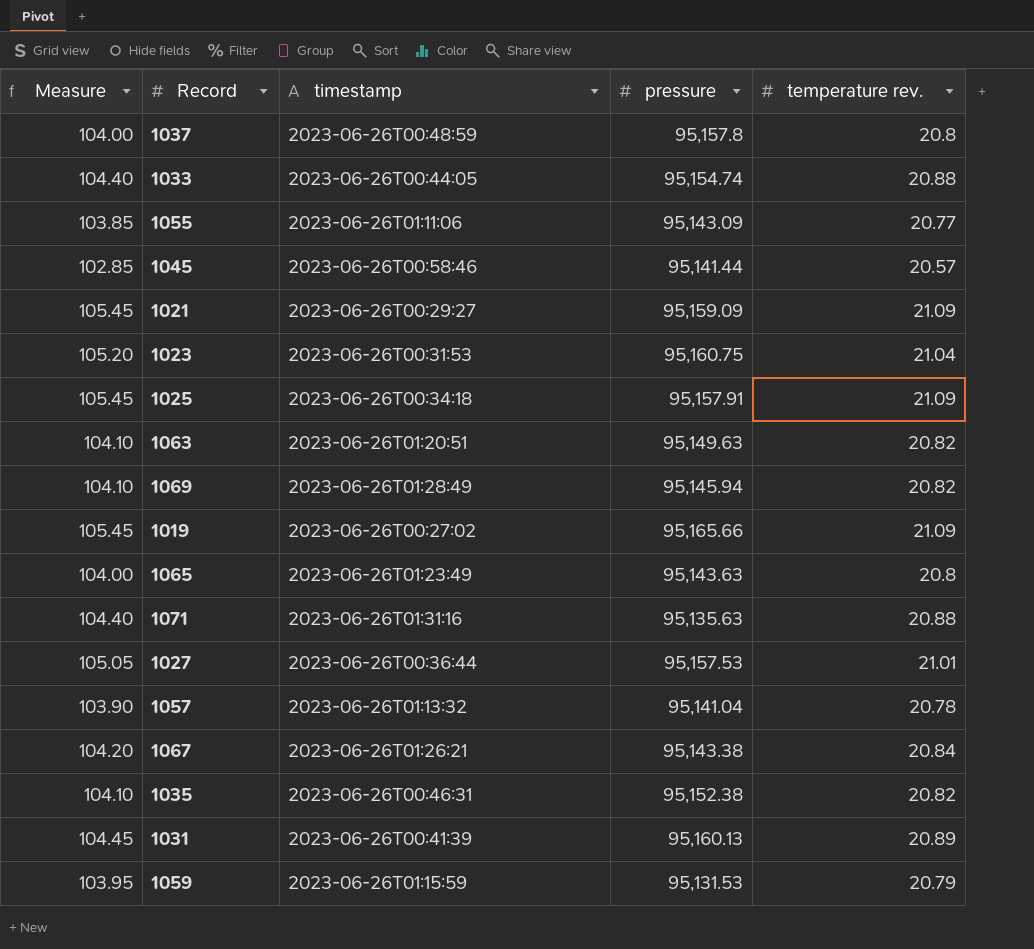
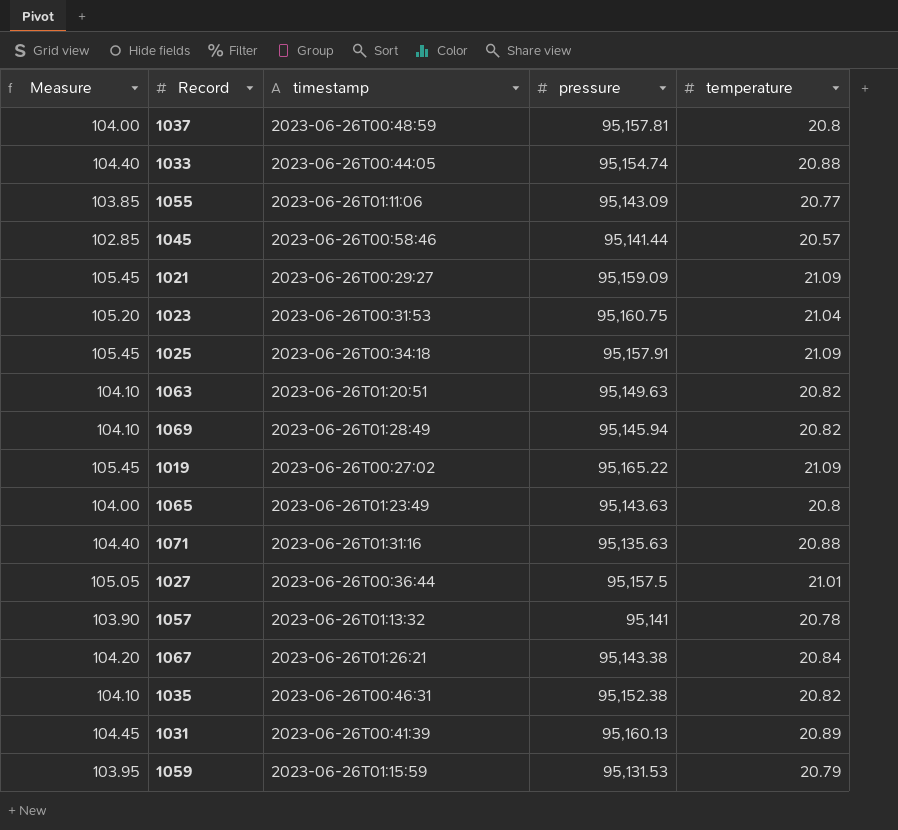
column name: temperature rev. -> temperature
1037 | pressure: 95,157.8 -> 95,157.81
1019 | pressure: 95,165.66 -> 95,165.22
1027 | pressure: 95,157.53 -> 95,157.5
1057 | pressure: 95,141.04 -> 95,141

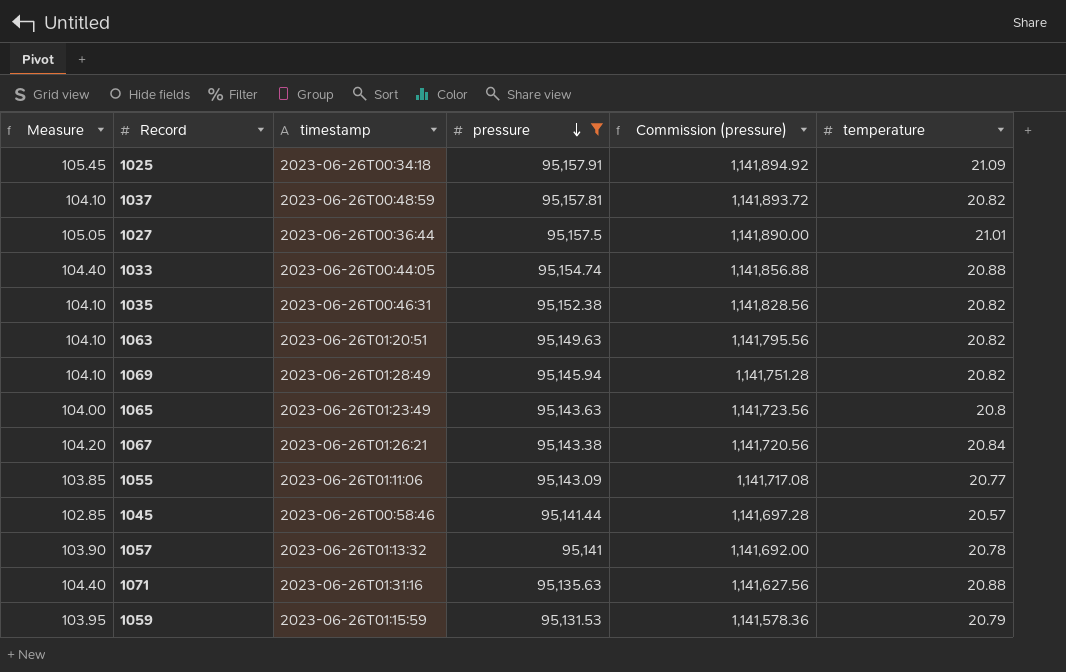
filter: none -> pressure <= 95,157.91
row order: none -> pressure descending
column Commission (pressure) | formula: none -> [pressure] * 12
1037 | Measure: 104.00 -> 104.10
1037 | temperature: 20.8 -> 20.82

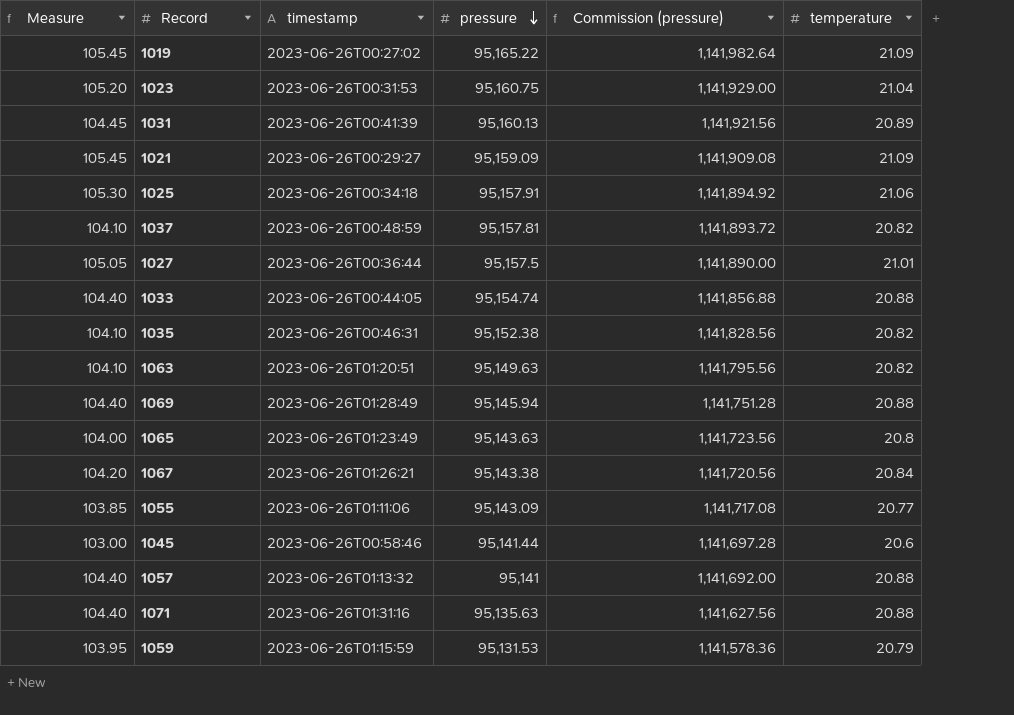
filter: pressure <= 95,157.91 -> none
1025 | Measure: 105.45 -> 105.30
1025 | temperature: 21.09 -> 21.06
1069 | Measure: 104.10 -> 104.40
1069 | temperature: 20.82 -> 20.88
1045 | Measure: 102.85 -> 103.00
1045 | temperature: 20.57 -> 20.6
1057 | Measure: 103.90 -> 104.40
1057 | temperature: 20.78 -> 20.88

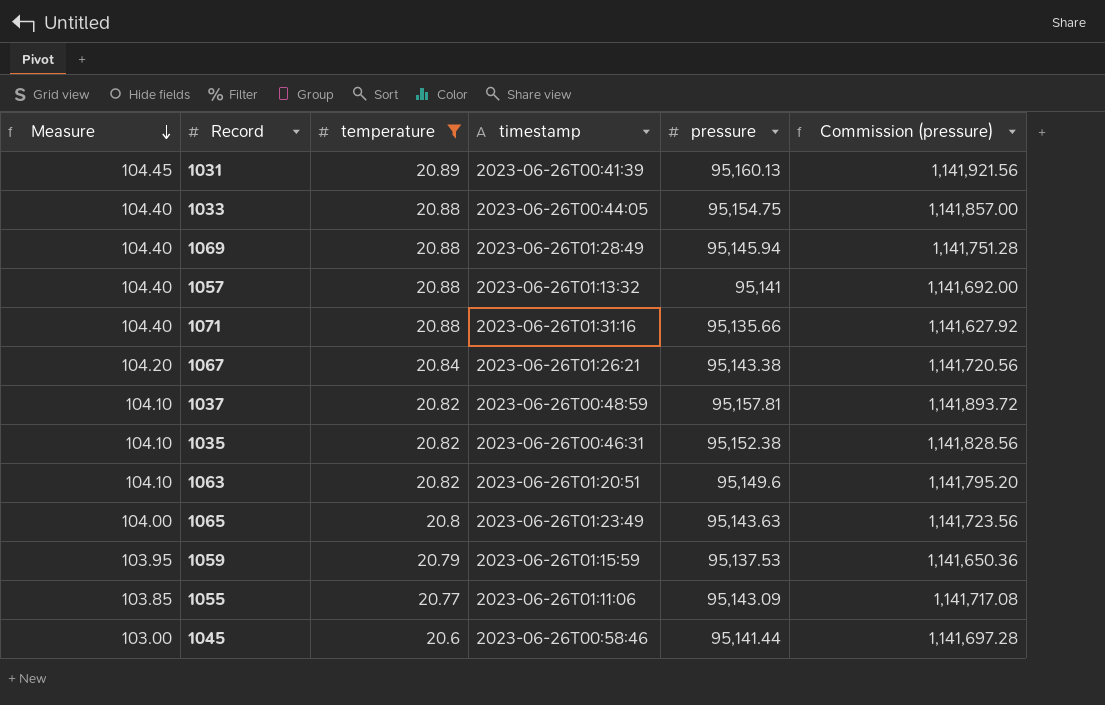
filter: none -> temperature <= 20.89
row order: pressure descending -> Measure descending
column temperature | position: 6 -> 3
1033 | pressure: 95,154.74 -> 95,154.75
1033 | Commission (pressure): 1,141,856.88 -> 1,141,857.00
1071 | pressure: 95,135.63 -> 95,135.66
1071 | Commission (pressure): 1,141,627.56 -> 1,141,627.92
1063 | pressure: 95,149.63 -> 95,149.6
1063 | Commission (pressure): 1,141,795.56 -> 1,141,795.20
1059 | pressure: 95,131.53 -> 95,137.53
1059 | Commission (pressure): 1,141,578.36 -> 1,141,650.36

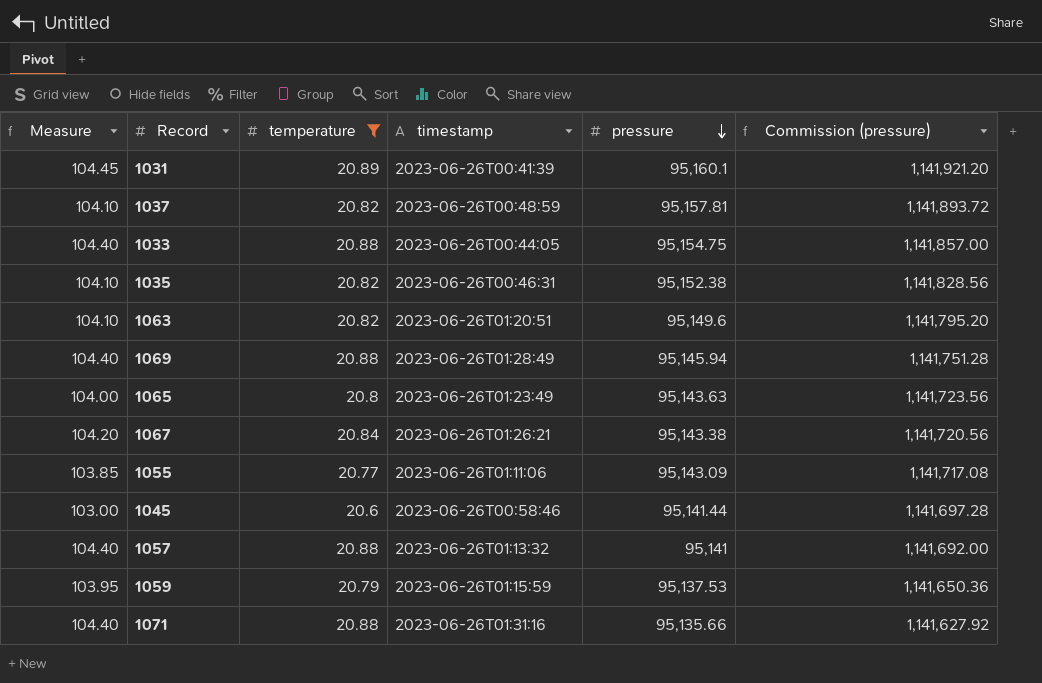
row order: Measure descending -> pressure descending
1031 | pressure: 95,160.13 -> 95,160.1
1031 | Commission (pressure): 1,141,921.56 -> 1,141,921.20

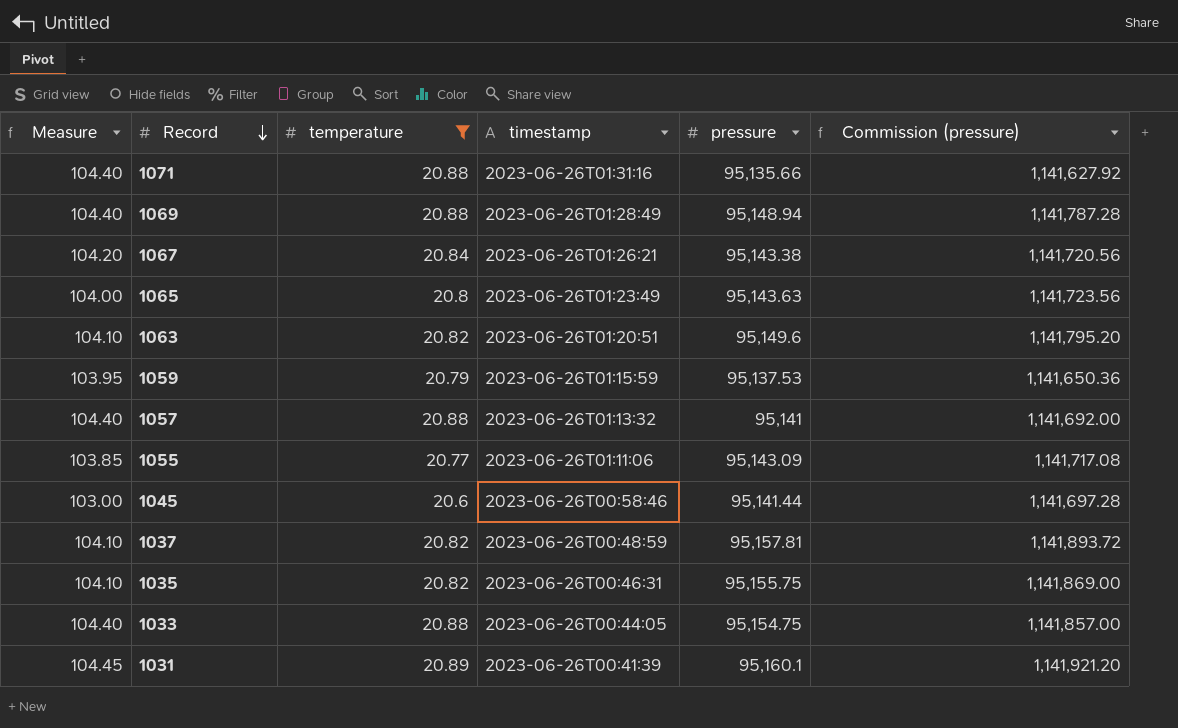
row order: pressure descending -> Record descending
1069 | pressure: 95,145.94 -> 95,148.94
1069 | Commission (pressure): 1,141,751.28 -> 1,141,787.28
1035 | pressure: 95,152.38 -> 95,155.75
1035 | Commission (pressure): 1,141,828.56 -> 1,141,869.00

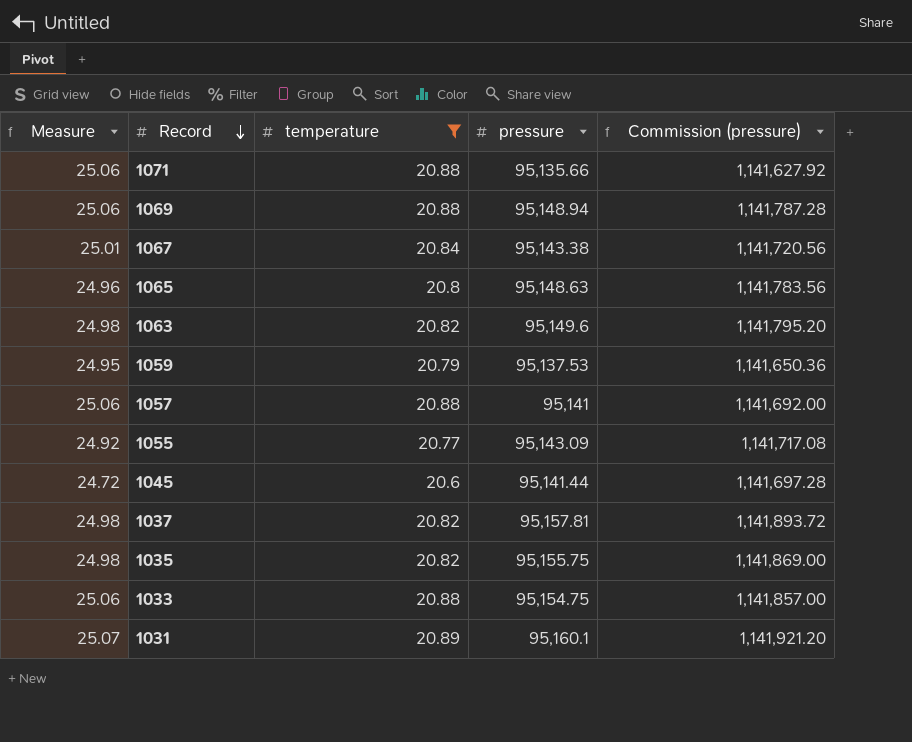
column timestamp | position: 4 -> none
column Measure | formula: [temperature] * 5 -> [temperature] * 1.2
1065 | pressure: 95,143.63 -> 95,148.63
1065 | Commission (pressure): 1,141,723.56 -> 1,141,783.56

